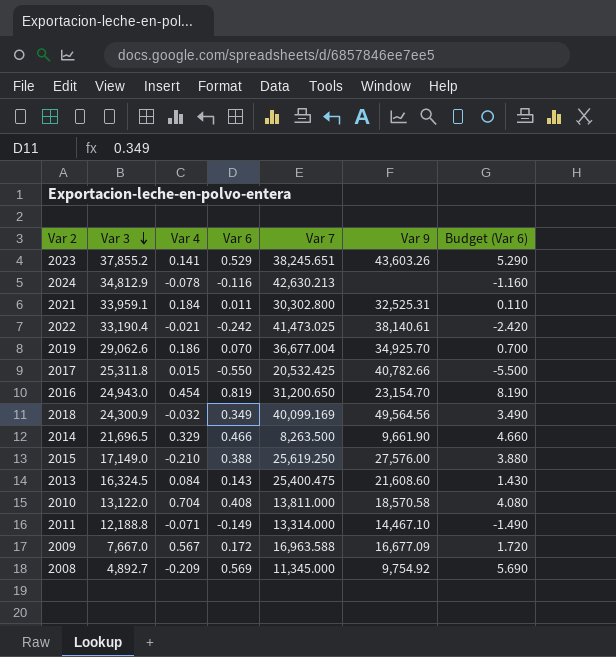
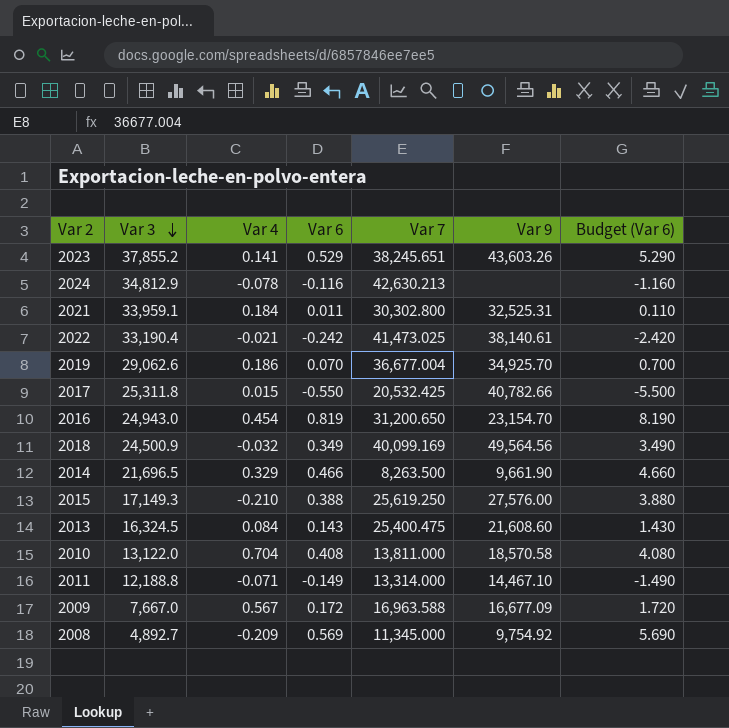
2018 | Var 3: 24,300.9 -> 24,500.9
2015 | Var 3: 17,149.0 -> 17,149.3

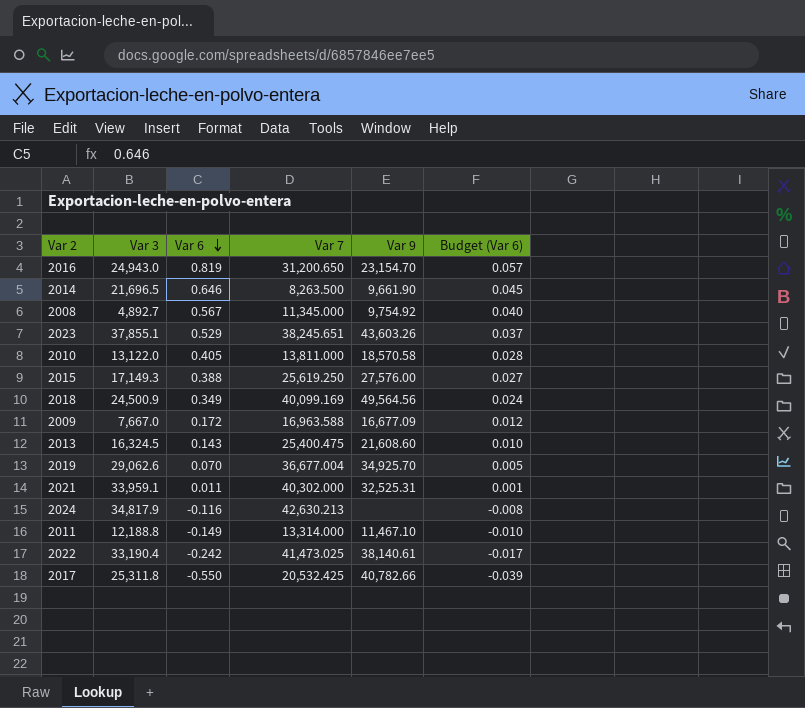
row order: Var 3 descending -> Var 6 descending
column Var 4 | position: 3 -> none
column Budget (Var 6) | formula: [Var 6] * 10 -> [Var 6] * 0.07
2014 | Var 6: 0.466 -> 0.646
2008 | Var 6: 0.569 -> 0.567
2023 | Var 3: 37,855.2 -> 37,855.1
2010 | Var 6: 0.408 -> 0.405
2021 | Var 7: 30,302.800 -> 40,302.000
2024 | Var 3: 34,812.9 -> 34,817.9
2011 | Var 9: 14,467.10 -> 11,467.10

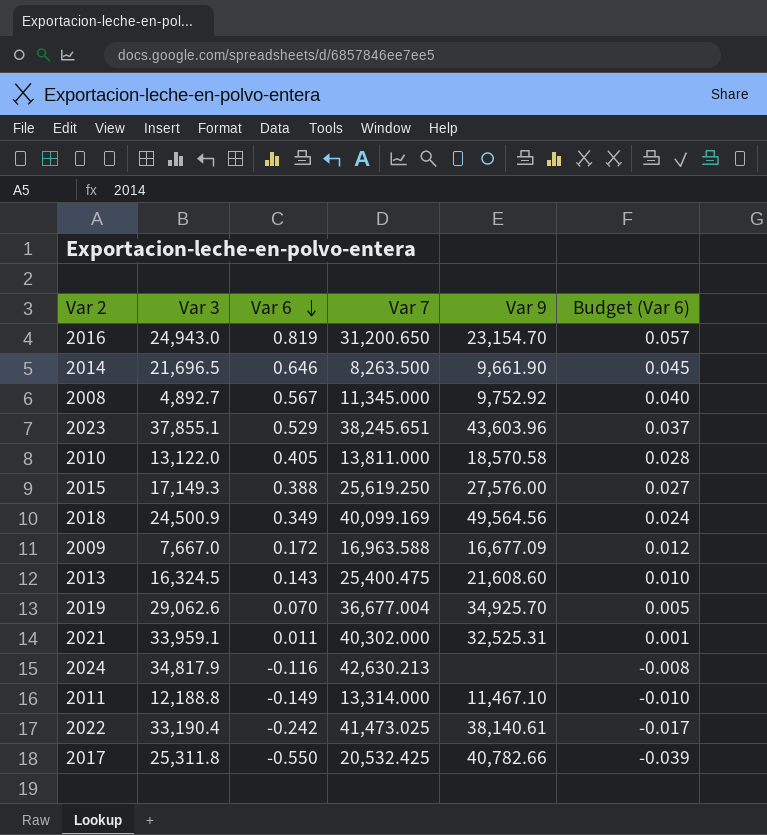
2008 | Var 9: 9,754.92 -> 9,752.92
2023 | Var 9: 43,603.26 -> 43,603.96

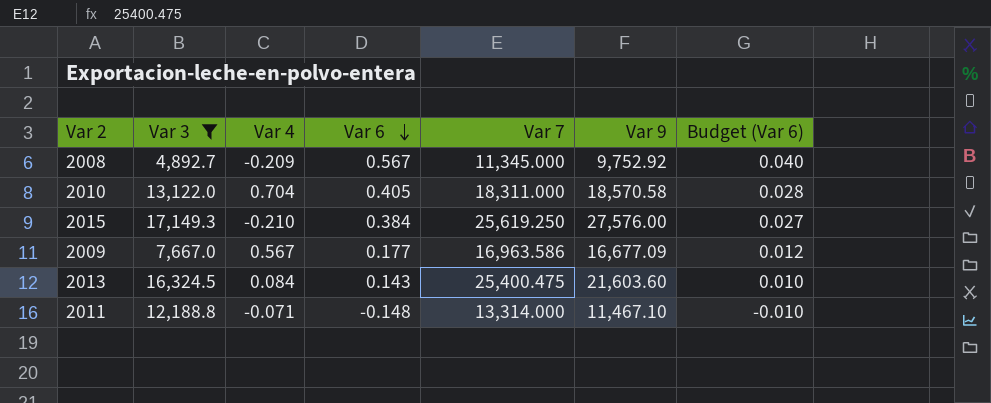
filter: none -> Var 3 <= 17,149.3
column Var 4 | position: none -> 3
2010 | Var 7: 13,811.000 -> 18,311.000
2015 | Var 6: 0.388 -> 0.384
2009 | Var 6: 0.172 -> 0.177
2009 | Var 7: 16,963.588 -> 16,963.586
2013 | Var 9: 21,608.60 -> 21,603.60
2011 | Var 6: -0.149 -> -0.148

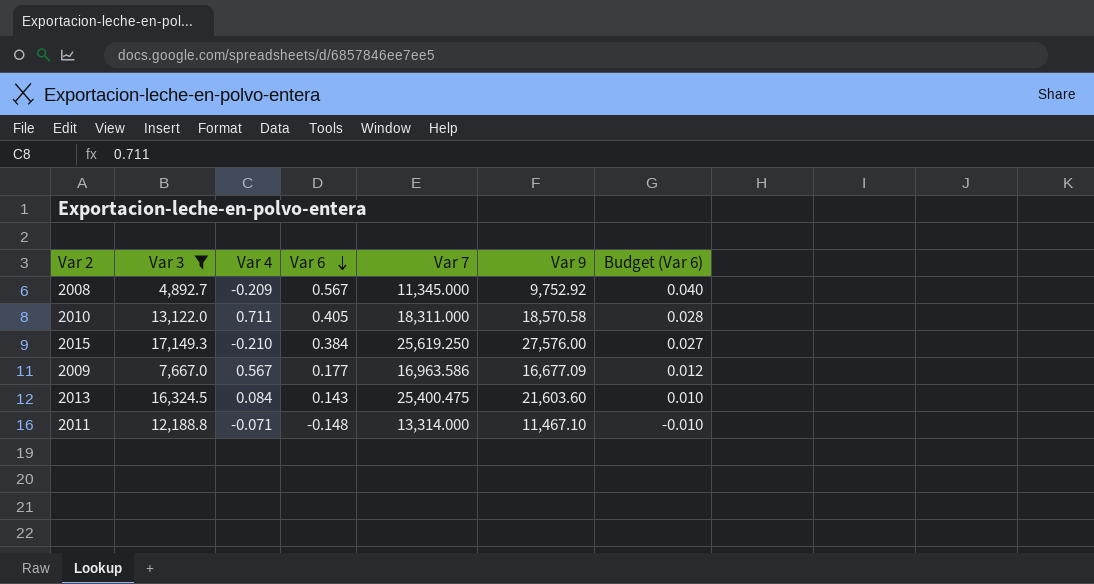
2010 | Var 4: 0.704 -> 0.711

